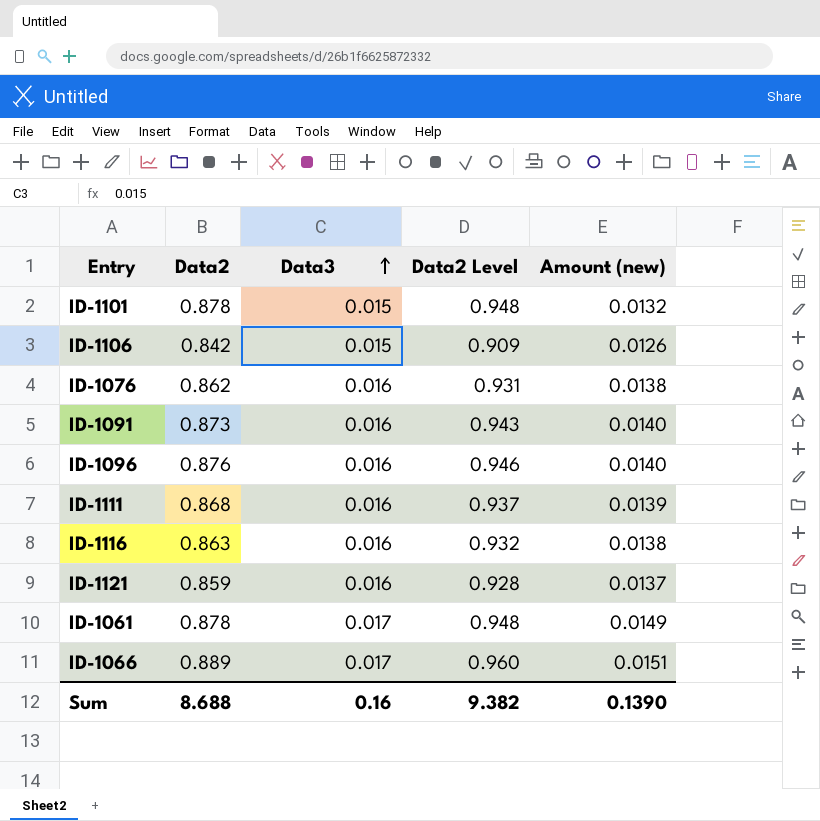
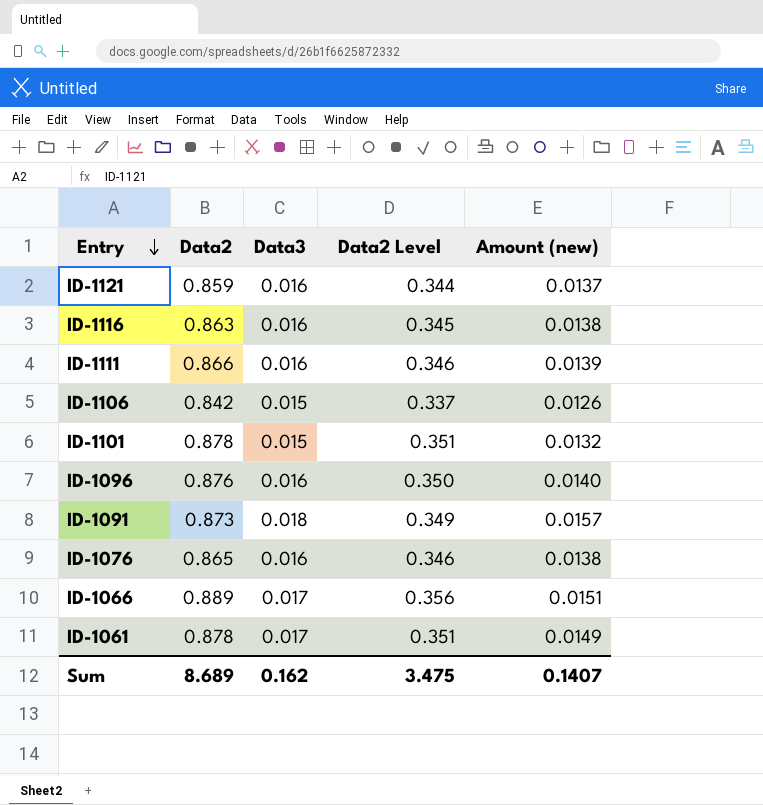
row order: Data3 ascending -> Entry descending
column Data2 Level | formula: [Data2] * 1.08 -> [Data2] * 0.4
ID-1111 | Data2: 0.868 -> 0.866
ID-1091 | Data3: 0.016 -> 0.018
ID-1091 | Amount (new): 0.0140 -> 0.0157
ID-1076 | Data2: 0.862 -> 0.865
Sum | Data2: 8.688 -> 8.689
Sum | Data3: 0.16 -> 0.162
Sum | Data2 Level: 9.382 -> 3.475
Sum | Amount (new): 0.1390 -> 0.1407

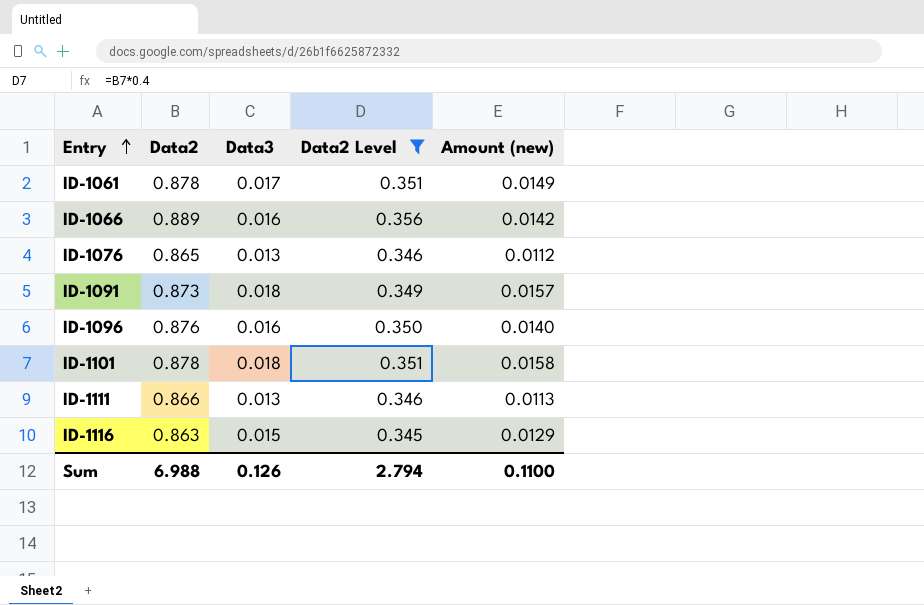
filter: none -> Data2 Level >= 0.345
row order: Entry descending -> Entry ascending
ID-1066 | Data3: 0.017 -> 0.016
ID-1066 | Amount (new): 0.0151 -> 0.0142
ID-1076 | Data3: 0.016 -> 0.013
ID-1076 | Amount (new): 0.0138 -> 0.0112
ID-1101 | Data3: 0.015 -> 0.018
ID-1101 | Amount (new): 0.0132 -> 0.0158
ID-1111 | Data3: 0.016 -> 0.013
ID-1111 | Amount (new): 0.0139 -> 0.0113
ID-1116 | Data3: 0.016 -> 0.015
ID-1116 | Amount (new): 0.0138 -> 0.0129
Sum | Data2: 8.689 -> 6.988
Sum | Data3: 0.162 -> 0.126
Sum | Data2 Level: 3.475 -> 2.794
Sum | Amount (new): 0.1407 -> 0.1100

